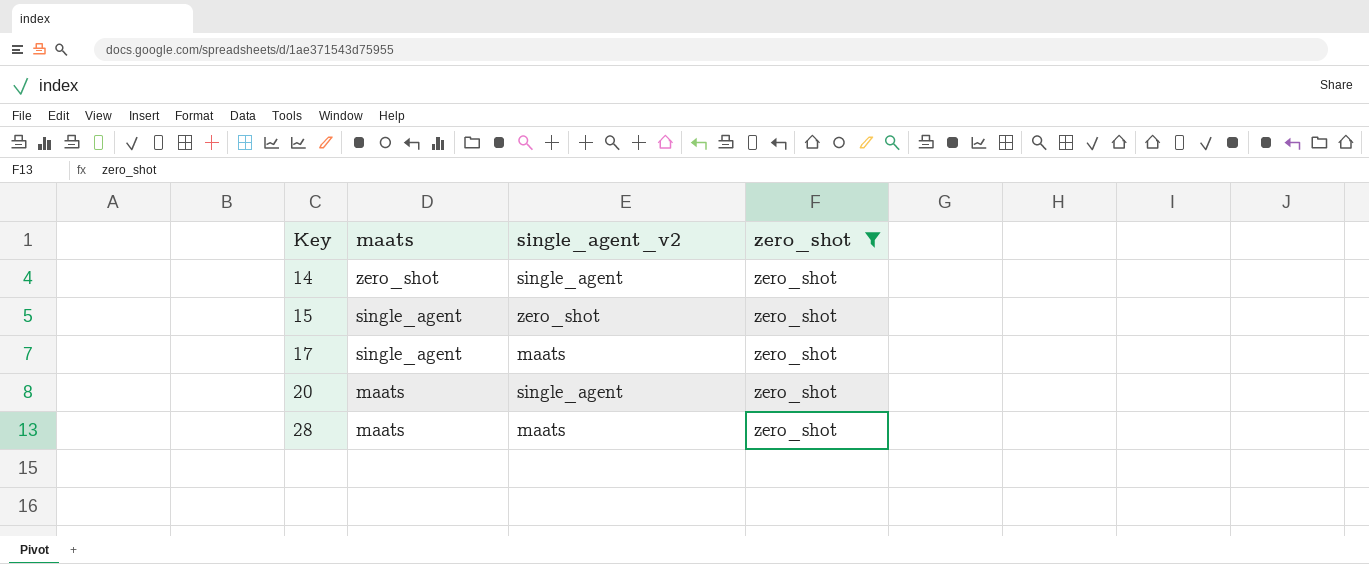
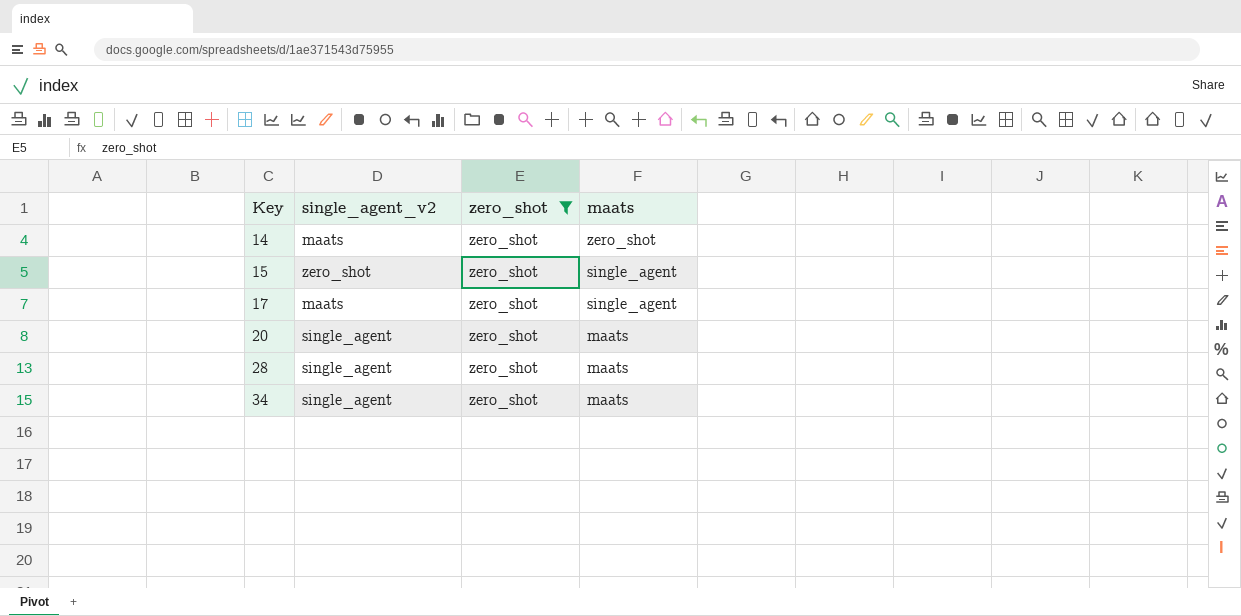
column maats | position: 2 -> 4
14 | single_agent_v2: single_agent -> maats
28 | single_agent_v2: maats -> single_agent
row 34: none -> single_agent | zero_shot | maats

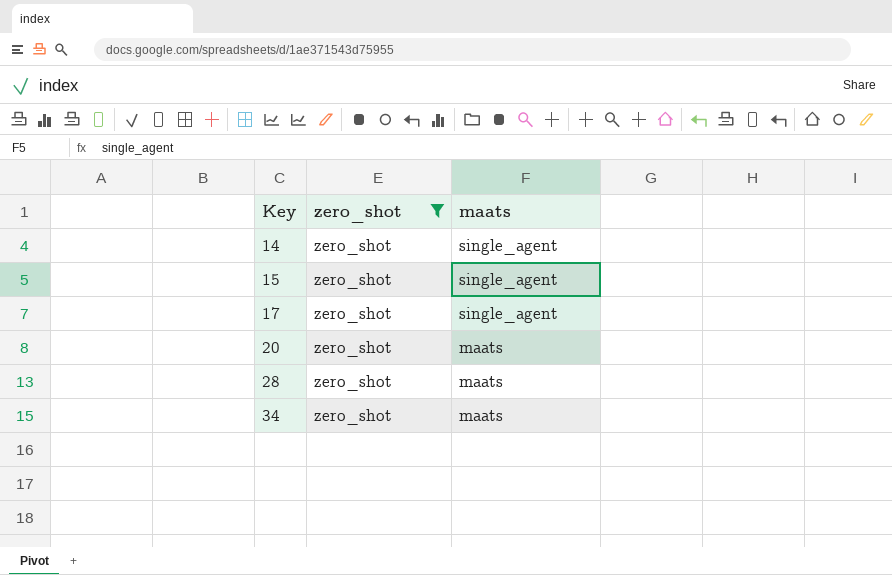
column single_agent_v2 | position: 2 -> none
14 | maats: zero_shot -> single_agent

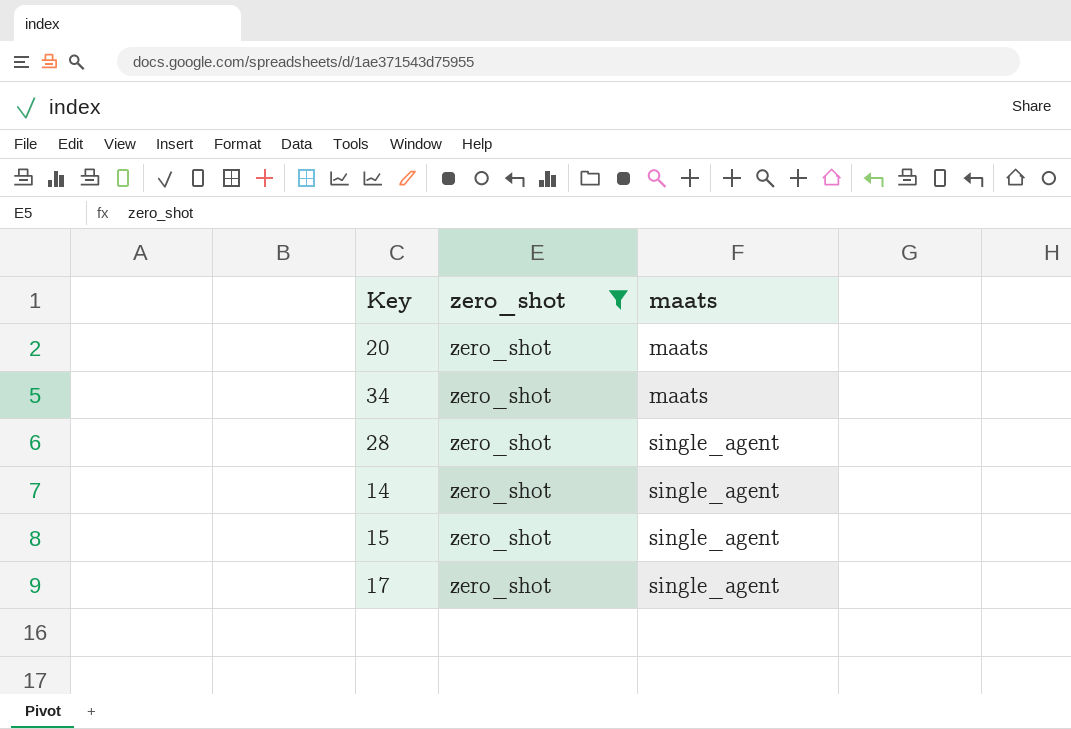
row order: Key ascending -> maats ascending
28 | maats: maats -> single_agent

